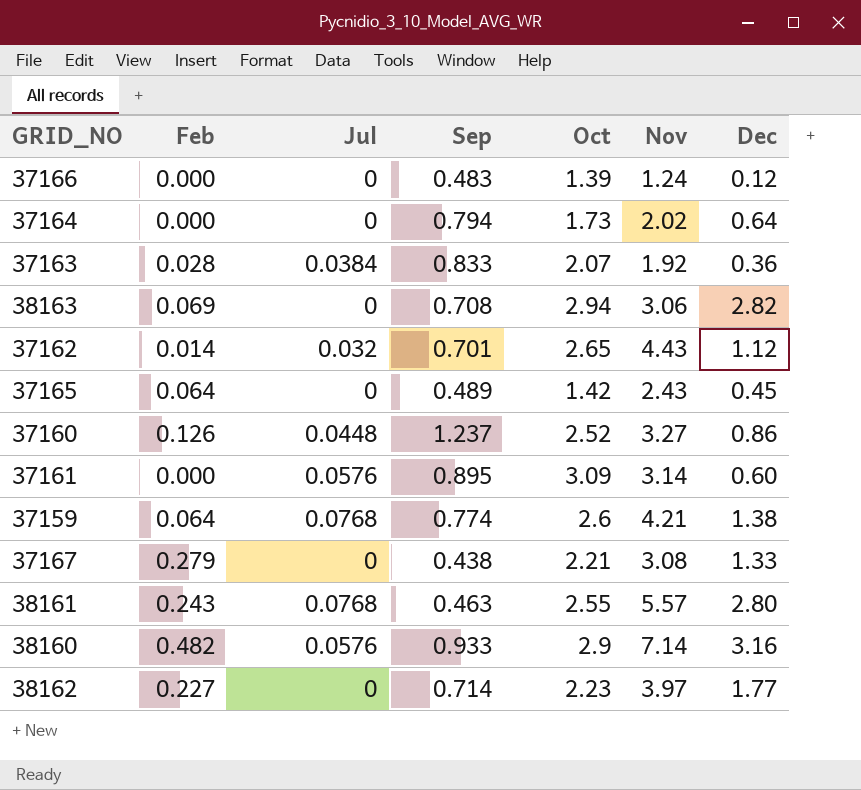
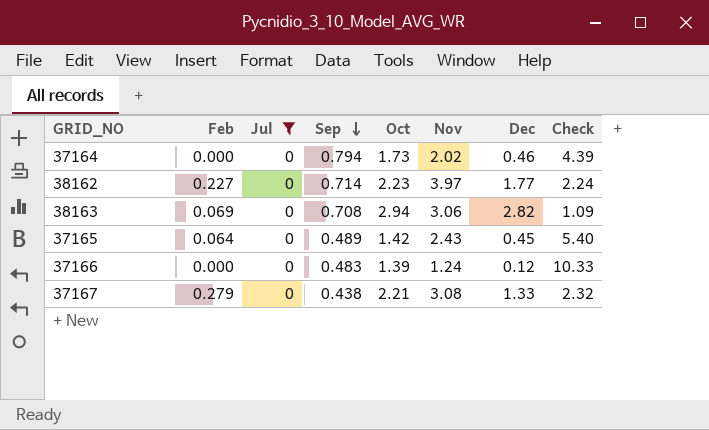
filter: none -> Jul = 0
row order: none -> Sep descending
column Check | formula: none -> [Nov] / [Dec]
37164 | Dec: 0.64 -> 0.46

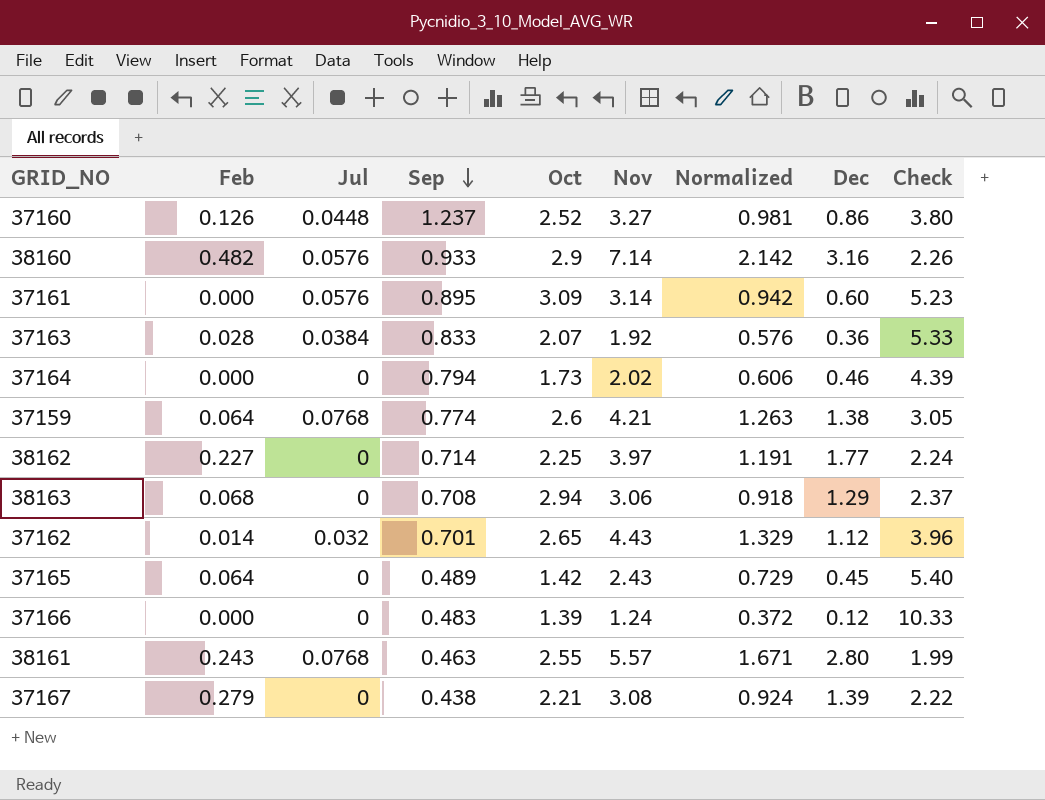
filter: Jul = 0 -> none
column Normalized | formula: none -> [Nov] * 0.3
38162 | Oct: 2.23 -> 2.25
38163 | Feb: 0.069 -> 0.068
38163 | Dec: 2.82 -> 1.29
38163 | Check: 1.09 -> 2.37
37167 | Dec: 1.33 -> 1.39
37167 | Check: 2.32 -> 2.22

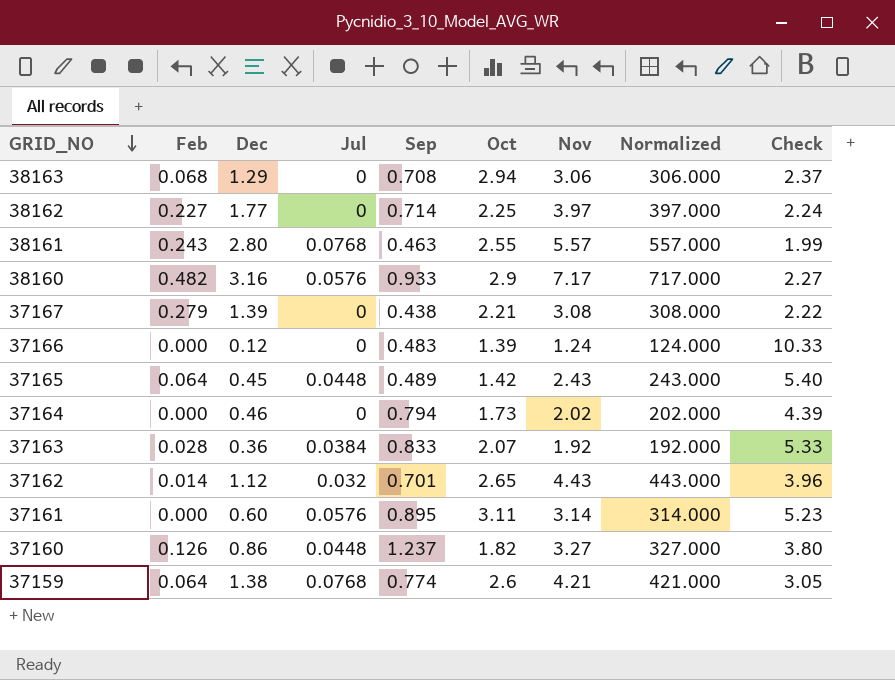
row order: Sep descending -> GRID_NO descending
column Dec | position: 8 -> 3
column Normalized | formula: [Nov] * 0.3 -> [Nov] * 100
38160 | Nov: 7.14 -> 7.17
38160 | Check: 2.26 -> 2.27
37165 | Jul: 0 -> 0.0448
37161 | Oct: 3.09 -> 3.11
37160 | Oct: 2.52 -> 1.82

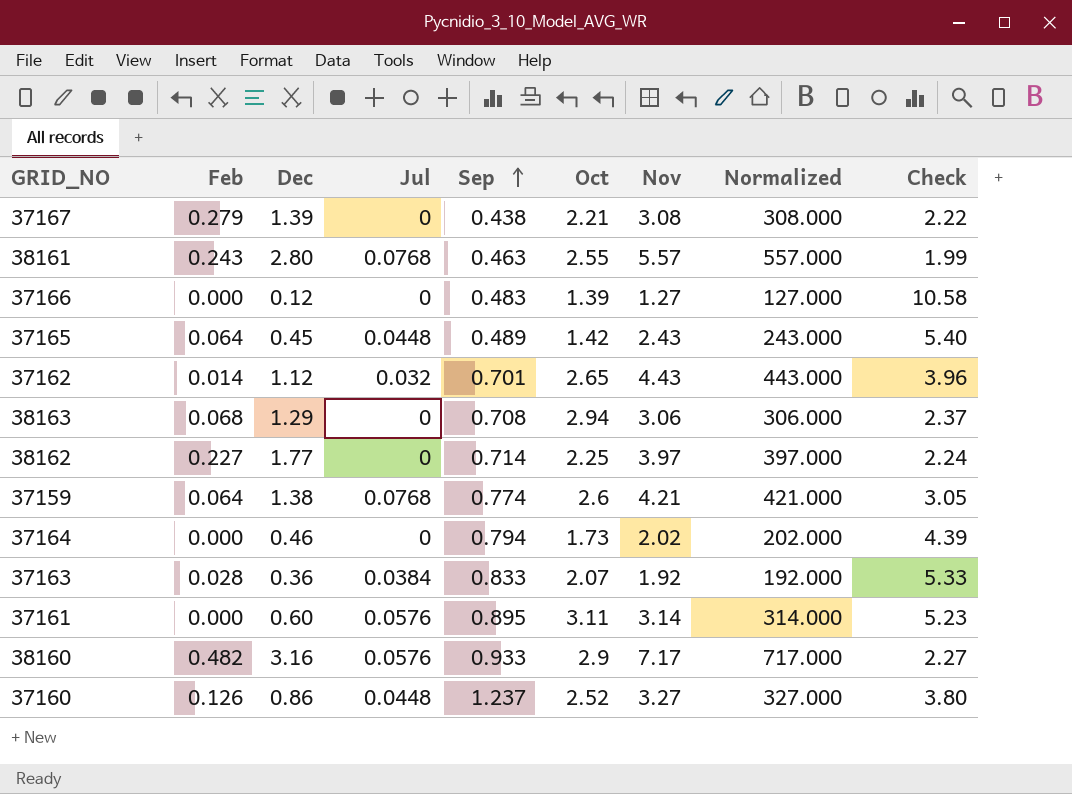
row order: GRID_NO descending -> Sep ascending
37166 | Nov: 1.24 -> 1.27
37166 | Normalized: 124.000 -> 127.000
37166 | Check: 10.33 -> 10.58
37160 | Oct: 1.82 -> 2.52

